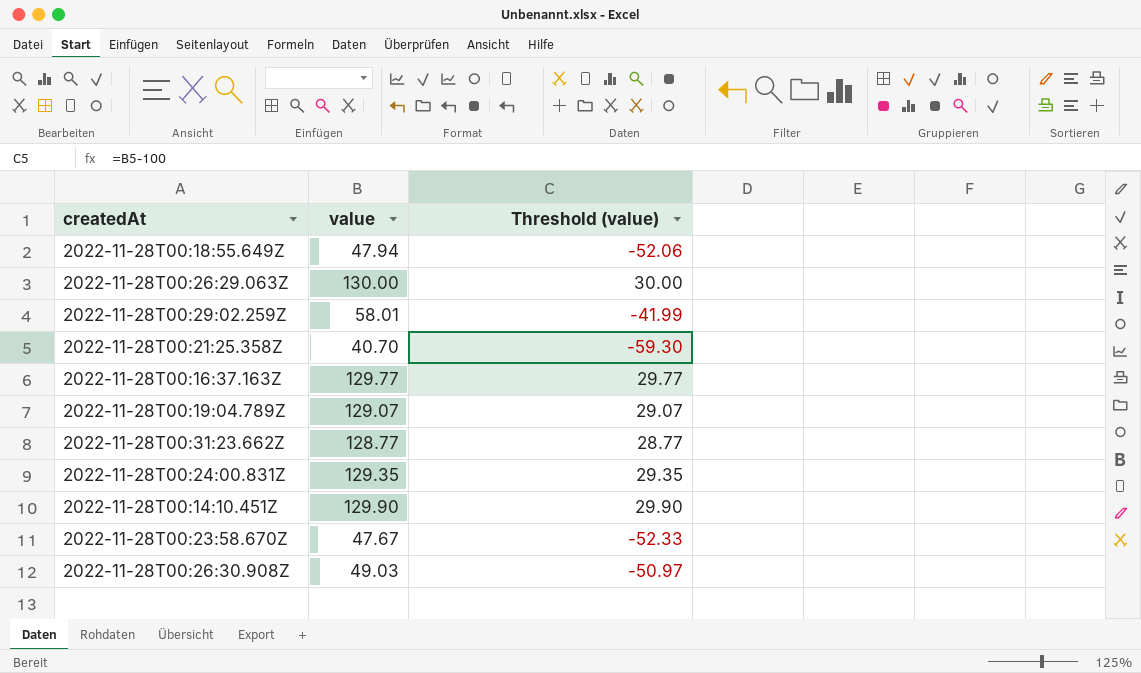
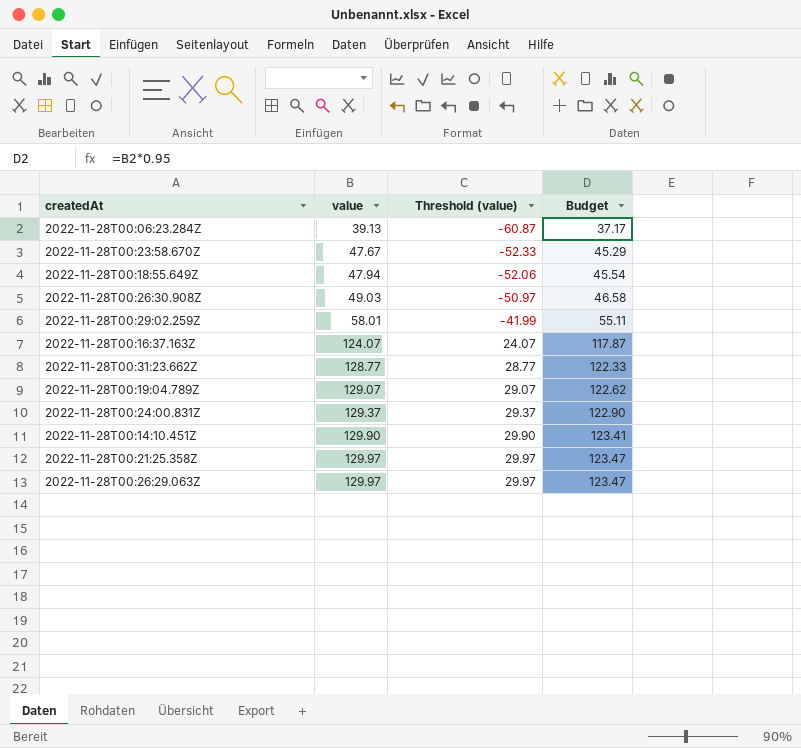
row order: none -> value ascending
column Budget | formula: none -> [value] * 0.95
row 2022-11-28T00:06:23.284Z: none -> 39.13 | -60.87 | 37.17
2022-11-28T00:16:37.163Z | value: 129.77 -> 124.07
2022-11-28T00:16:37.163Z | Threshold (value): 29.77 -> 24.07
2022-11-28T00:24:00.831Z | value: 129.35 -> 129.37
2022-11-28T00:24:00.831Z | Threshold (value): 29.35 -> 29.37
2022-11-28T00:21:25.358Z | value: 40.70 -> 129.97
2022-11-28T00:21:25.358Z | Threshold (value): -59.30 -> 29.97
2022-11-28T00:26:29.063Z | value: 130.00 -> 129.97
2022-11-28T00:26:29.063Z | Threshold (value): 30.00 -> 29.97

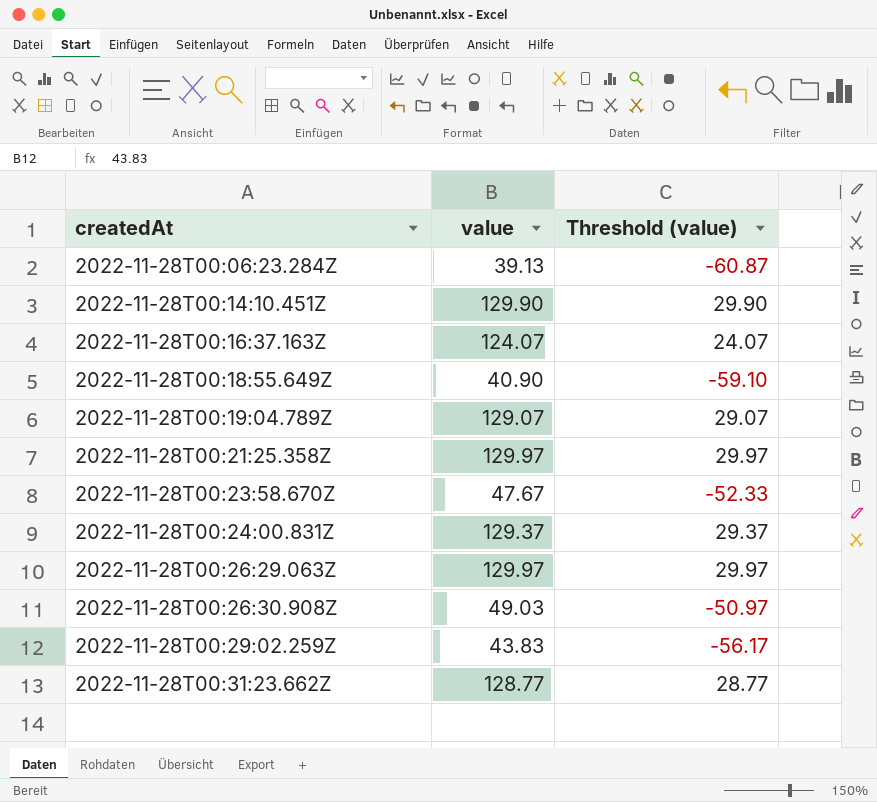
row order: value ascending -> createdAt ascending
column Budget | formula: [value] * 0.95 -> none
2022-11-28T00:18:55.649Z | value: 47.94 -> 40.90
2022-11-28T00:18:55.649Z | Threshold (value): -52.06 -> -59.10
2022-11-28T00:29:02.259Z | value: 58.01 -> 43.83
2022-11-28T00:29:02.259Z | Threshold (value): -41.99 -> -56.17

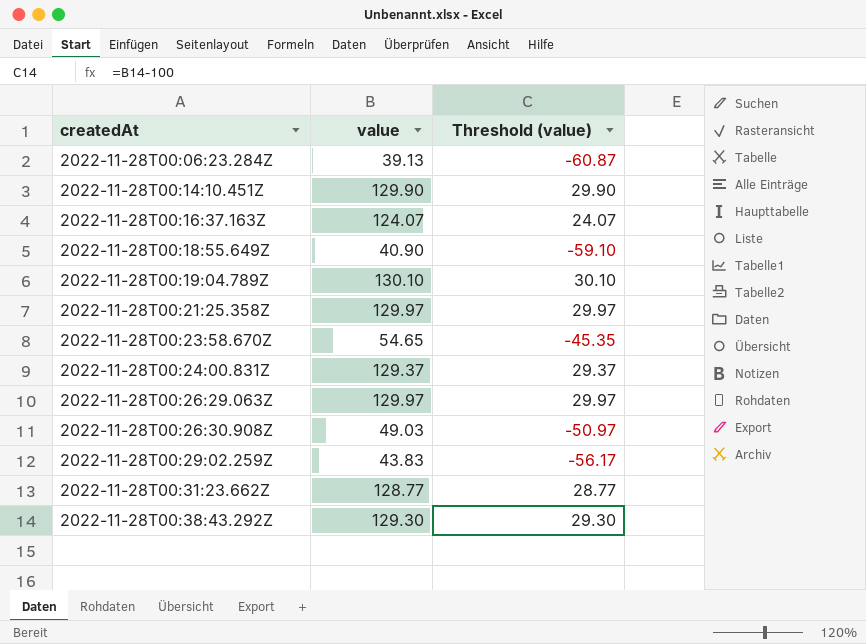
2022-11-28T00:19:04.789Z | value: 129.07 -> 130.10
2022-11-28T00:19:04.789Z | Threshold (value): 29.07 -> 30.10
2022-11-28T00:23:58.670Z | value: 47.67 -> 54.65
2022-11-28T00:23:58.670Z | Threshold (value): -52.33 -> -45.35
row 2022-11-28T00:38:43.292Z: none -> 129.30 | 29.30

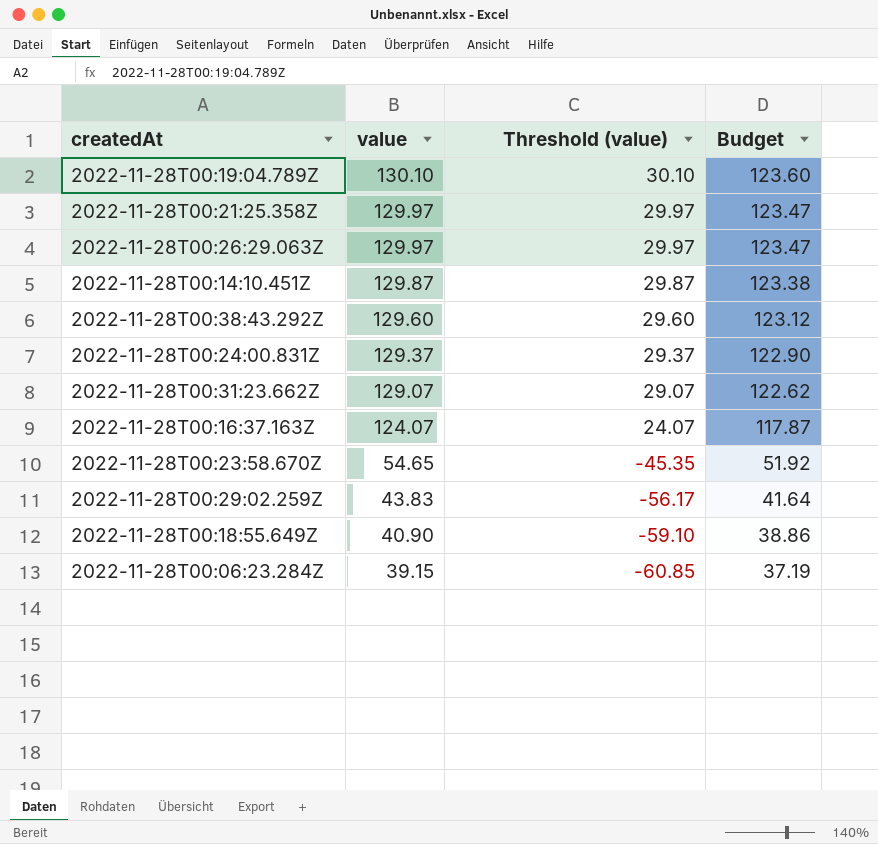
row order: createdAt ascending -> value descending
column Budget | formula: none -> [value] * 0.95
row 2022-11-28T00:26:30.908Z: 49.03 | -50.97 -> none
2022-11-28T00:14:10.451Z | value: 129.90 -> 129.87
2022-11-28T00:14:10.451Z | Threshold (value): 29.90 -> 29.87
2022-11-28T00:38:43.292Z | value: 129.30 -> 129.60
2022-11-28T00:38:43.292Z | Threshold (value): 29.30 -> 29.60
2022-11-28T00:31:23.662Z | value: 128.77 -> 129.07
2022-11-28T00:31:23.662Z | Threshold (value): 28.77 -> 29.07
2022-11-28T00:06:23.284Z | value: 39.13 -> 39.15
2022-11-28T00:06:23.284Z | Threshold (value): -60.87 -> -60.85

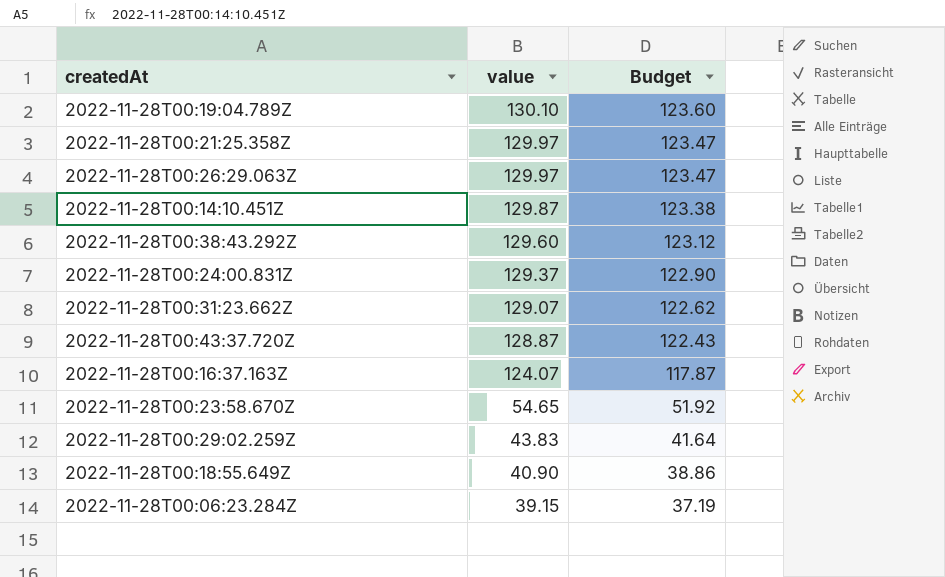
column Threshold (value) | formula: [value] - 100 -> none
row 2022-11-28T00:43:37.720Z: none -> 128.87 | 122.43

